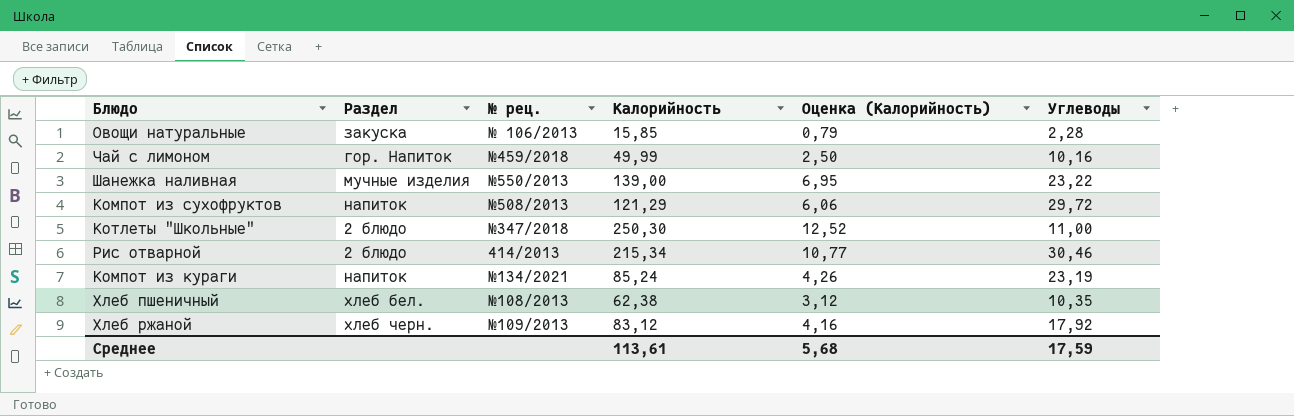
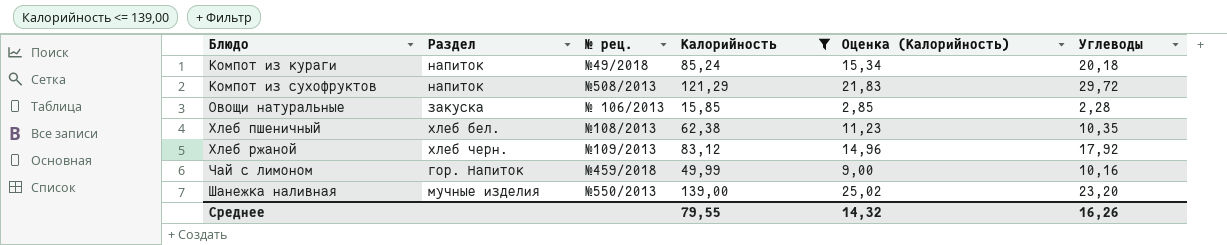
filter: none -> Калорийность <= 139,00
row order: none -> Блюдо ascending
column Оценка (Калорийность) | formula: [Калорийность] * 0,05 -> [Калорийность] * 0,18
Компот из кураги | № рец.: №134/2021 -> №49/2018
Компот из кураги | Углеводы: 23,19 -> 20,18
Шанежка наливная | Углеводы: 23,22 -> 23,20
Среднее | Калорийность: 113,61 -> 79,55
Среднее | Оценка (Калорийность): 5,68 -> 14,32
Среднее | Углеводы: 17,59 -> 16,26

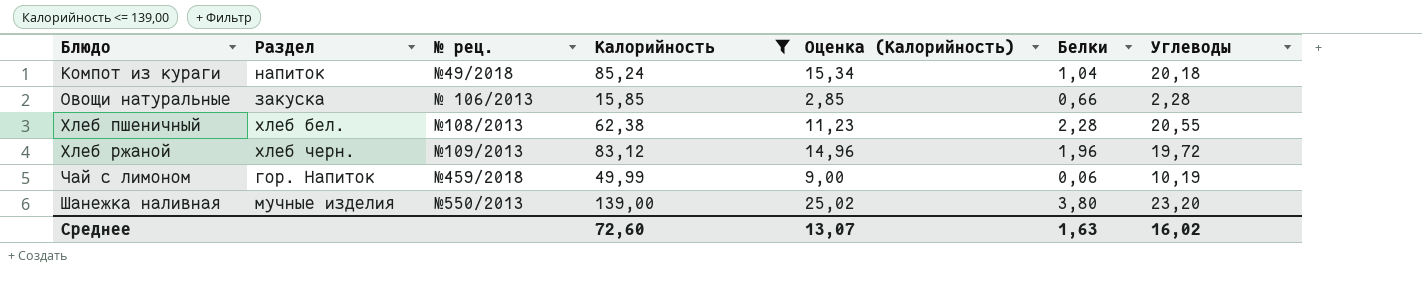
column Белки | position: none -> 6
row Компот из сухофруктов: напиток | №508/2013 | 121,29 | 21,83 | 29,72 -> none
Хлеб пшеничный | Углеводы: 10,35 -> 20,55
Хлеб ржаной | Углеводы: 17,92 -> 19,72
Чай с лимоном | Углеводы: 10,16 -> 10,19
Среднее | Калорийность: 79,55 -> 72,60
Среднее | Оценка (Калорийность): 14,32 -> 13,07
Среднее | Углеводы: 16,26 -> 16,02

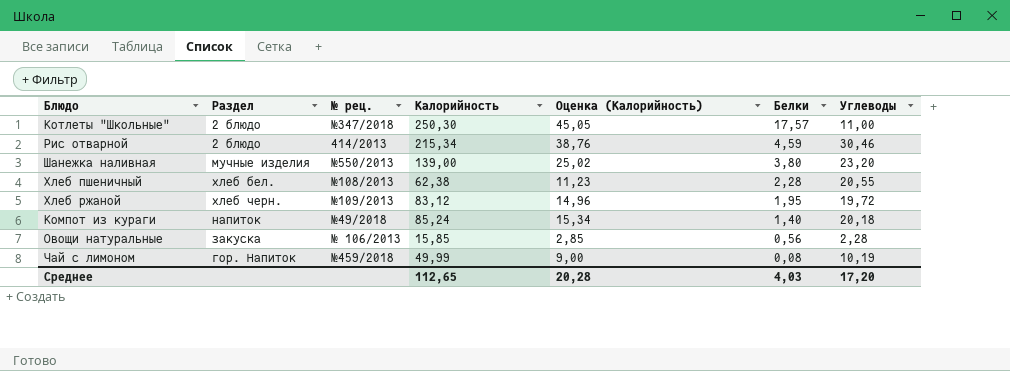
filter: Калорийность <= 139,00 -> none
row order: Блюдо ascending -> Белки descending
Хлеб ржаной | Белки: 1,96 -> 1,95
Компот из кураги | Белки: 1,04 -> 1,40
Овощи натуральные | Белки: 0,66 -> 0,56
Чай с лимоном | Белки: 0,06 -> 0,08
Среднее | Калорийность: 72,60 -> 112,65
Среднее | Оценка (Калорийность): 13,07 -> 20,28
Среднее | Белки: 1,63 -> 4,03
Среднее | Углеводы: 16,02 -> 17,20

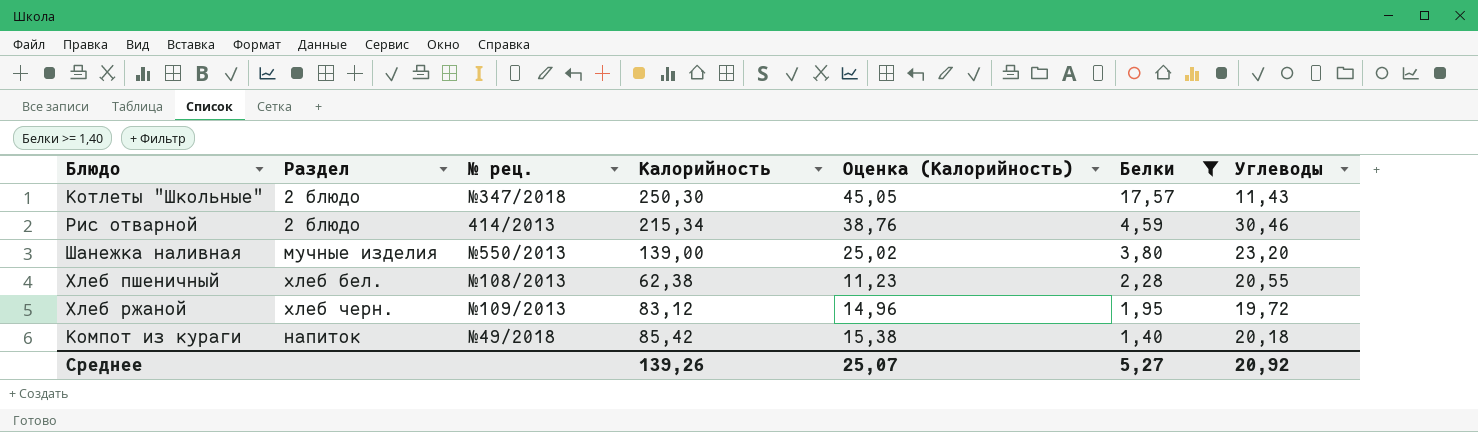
filter: none -> Белки >= 1,40
Котлеты "Школьные" | Углеводы: 11,00 -> 11,43
Компот из кураги | Калорийность: 85,24 -> 85,42
Компот из кураги | Оценка (Калорийность): 15,34 -> 15,38
Среднее | Калорийность: 112,65 -> 139,26
Среднее | Оценка (Калорийность): 20,28 -> 25,07
Среднее | Белки: 4,03 -> 5,27
Среднее | Углеводы: 17,20 -> 20,92

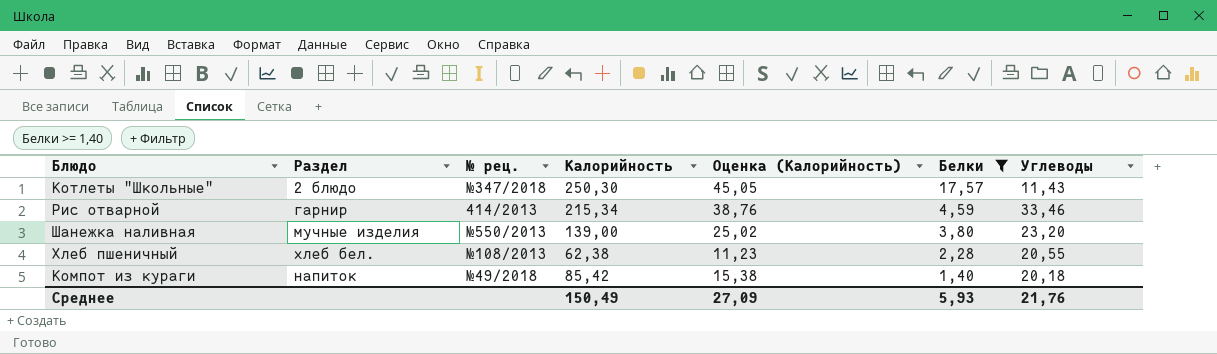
row Хлеб ржаной: хлеб черн. | №109/2013 | 83,12 | 14,96 | 1,95 | 19,72 -> none
Рис отварной | Раздел: 2 блюдо -> гарнир
Рис отварной | Углеводы: 30,46 -> 33,46
Среднее | Калорийность: 139,26 -> 150,49
Среднее | Оценка (Калорийность): 25,07 -> 27,09
Среднее | Белки: 5,27 -> 5,93
Среднее | Углеводы: 20,92 -> 21,76

